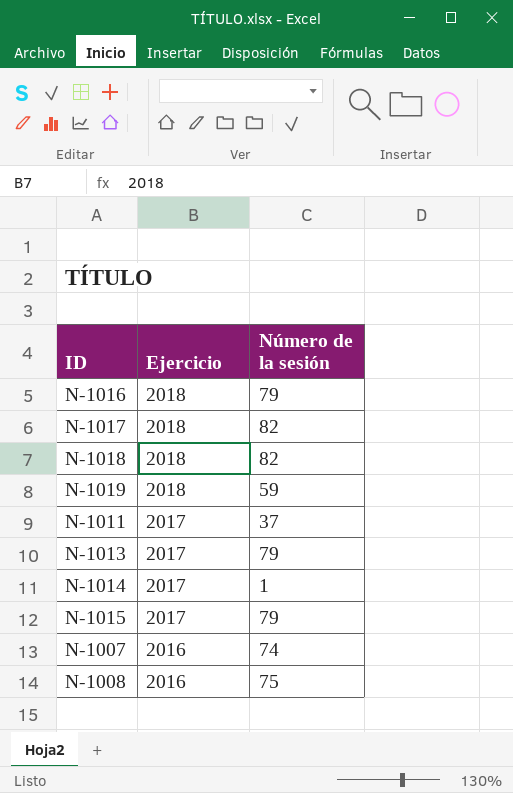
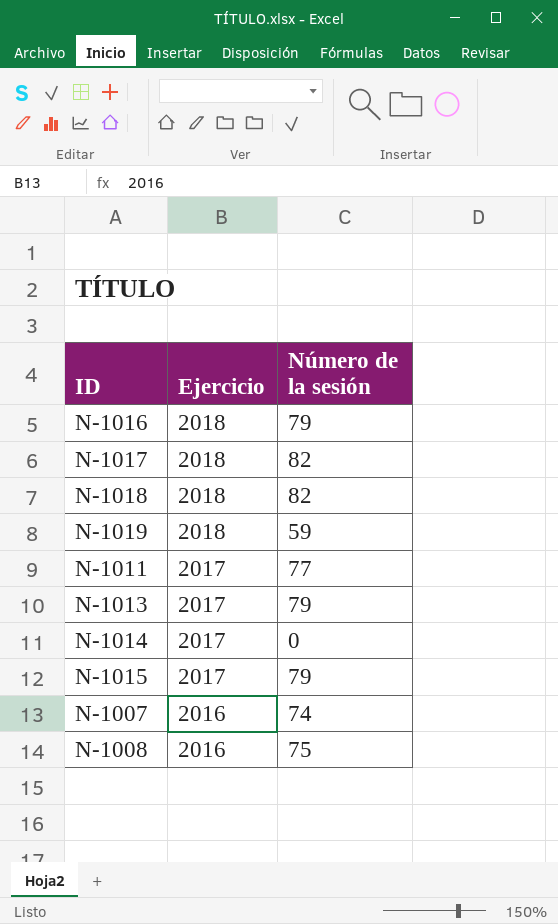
N-1011 | Número de la sesión: 37 -> 77
N-1014 | Número de la sesión: 1 -> 0

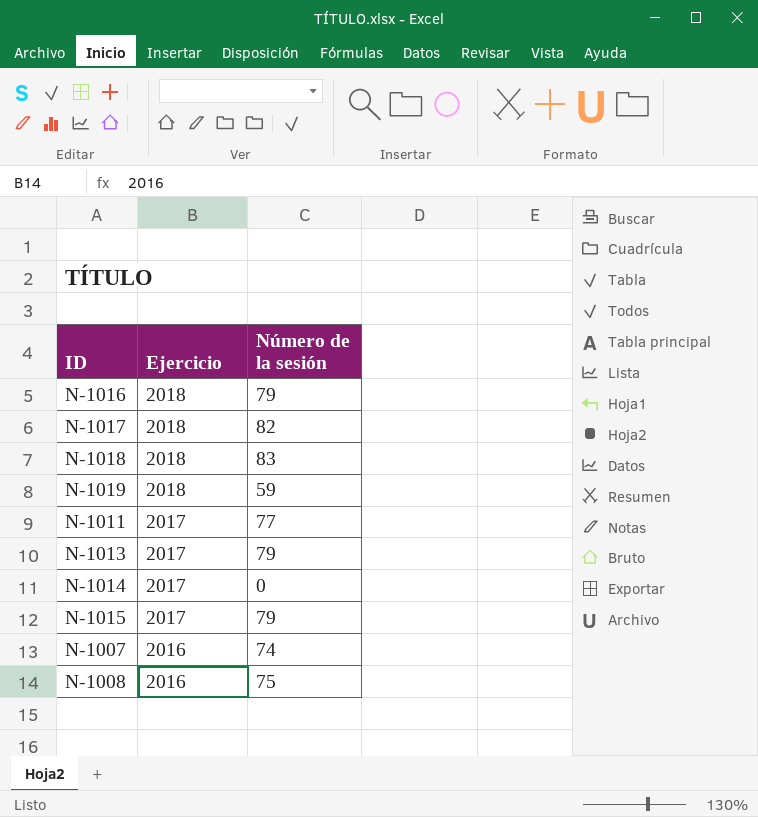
N-1018 | Número de la sesión: 82 -> 83

